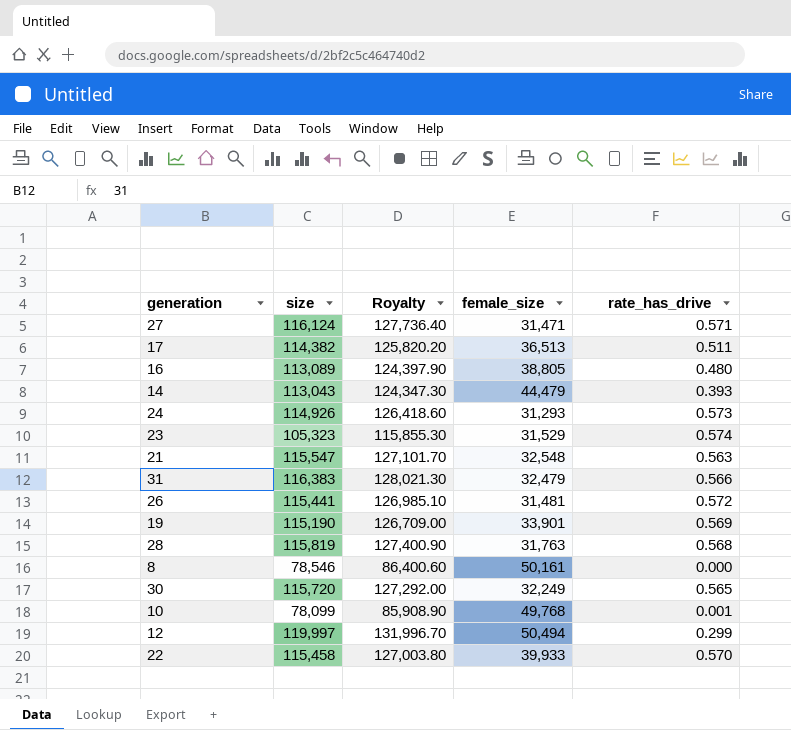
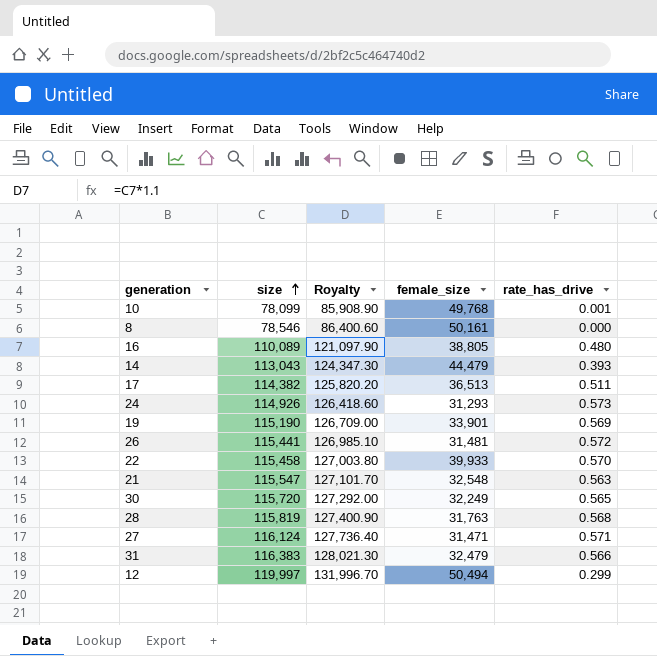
row order: none -> size ascending
row 23: 105,323 | 115,855.30 | 31,529 | 0.574 -> none
16 | size: 113,089 -> 110,089
16 | Royalty: 124,397.90 -> 121,097.90

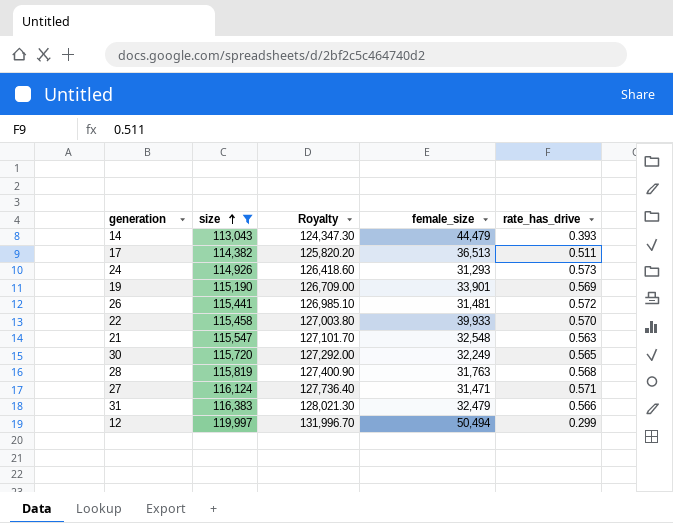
filter: none -> size >= 113,043

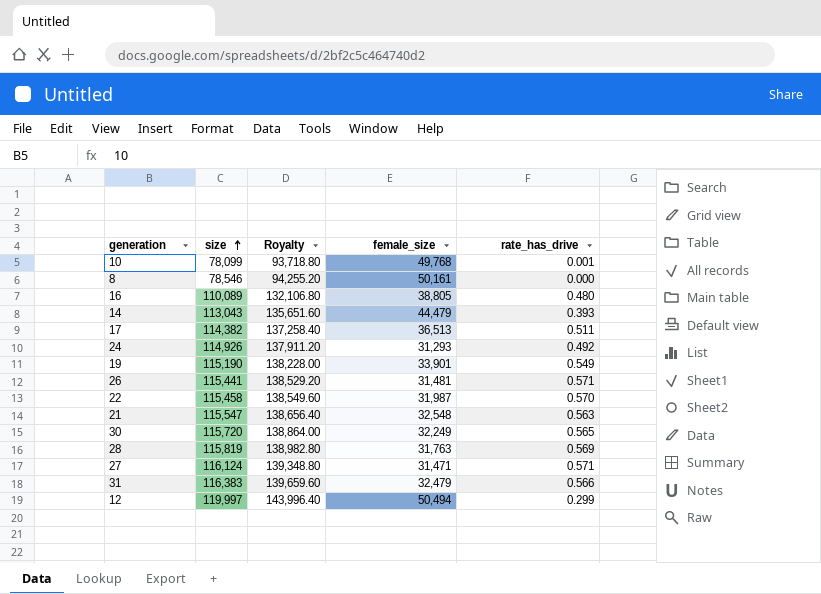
filter: size >= 113,043 -> none
column Royalty | formula: [size] * 1.1 -> [size] * 1.2
24 | rate_has_drive: 0.573 -> 0.492
19 | rate_has_drive: 0.569 -> 0.549
26 | rate_has_drive: 0.572 -> 0.571
22 | female_size: 39,933 -> 31,987
28 | rate_has_drive: 0.568 -> 0.569

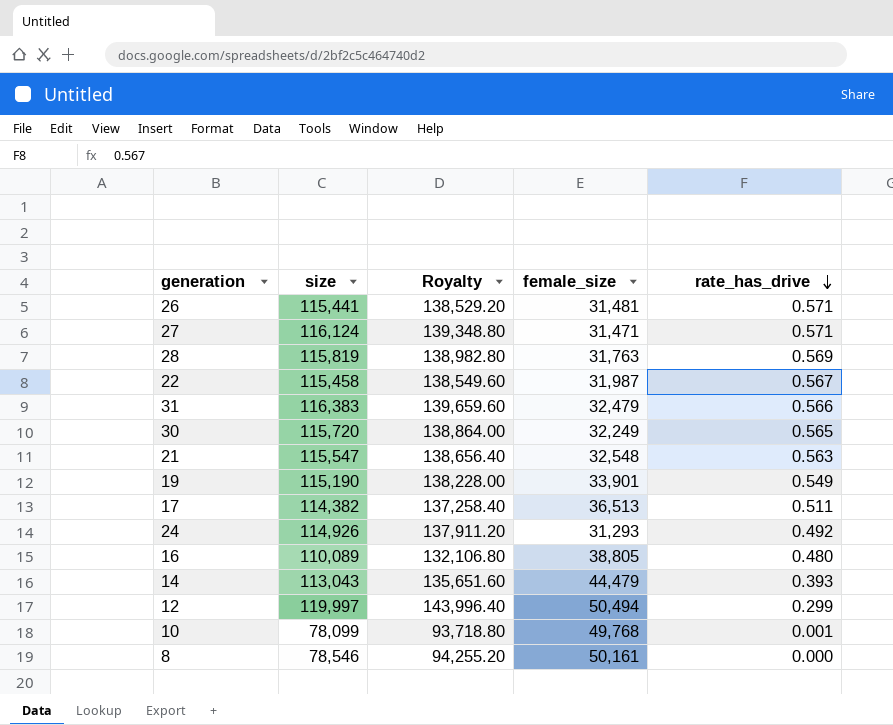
row order: size ascending -> rate_has_drive descending
22 | rate_has_drive: 0.570 -> 0.567

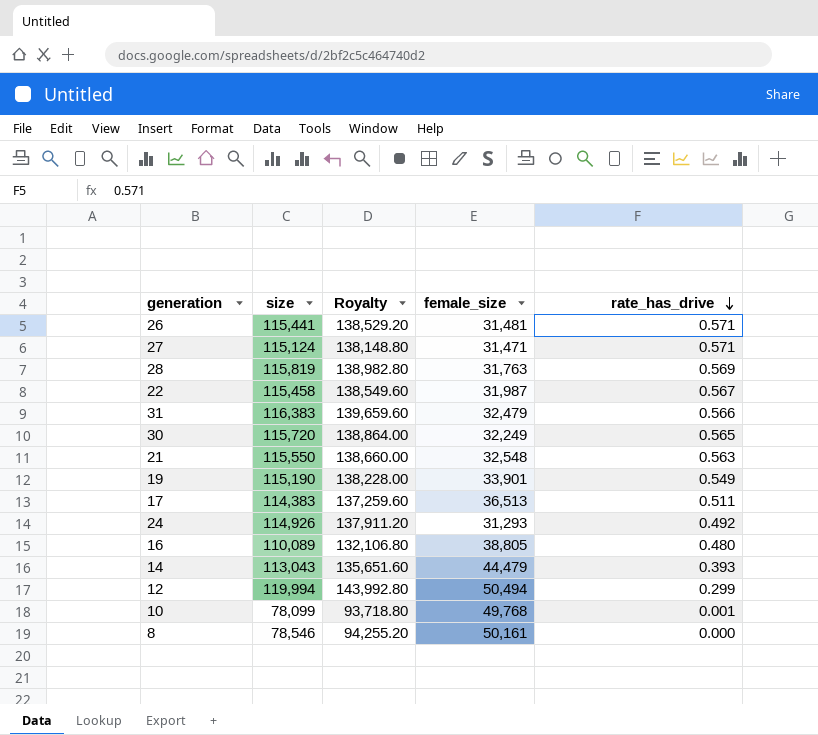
27 | size: 116,124 -> 115,124
27 | Royalty: 139,348.80 -> 138,148.80
21 | size: 115,547 -> 115,550
21 | Royalty: 138,656.40 -> 138,660.00
17 | size: 114,382 -> 114,383
17 | Royalty: 137,258.40 -> 137,259.60
12 | size: 119,997 -> 119,994
12 | Royalty: 143,996.40 -> 143,992.80

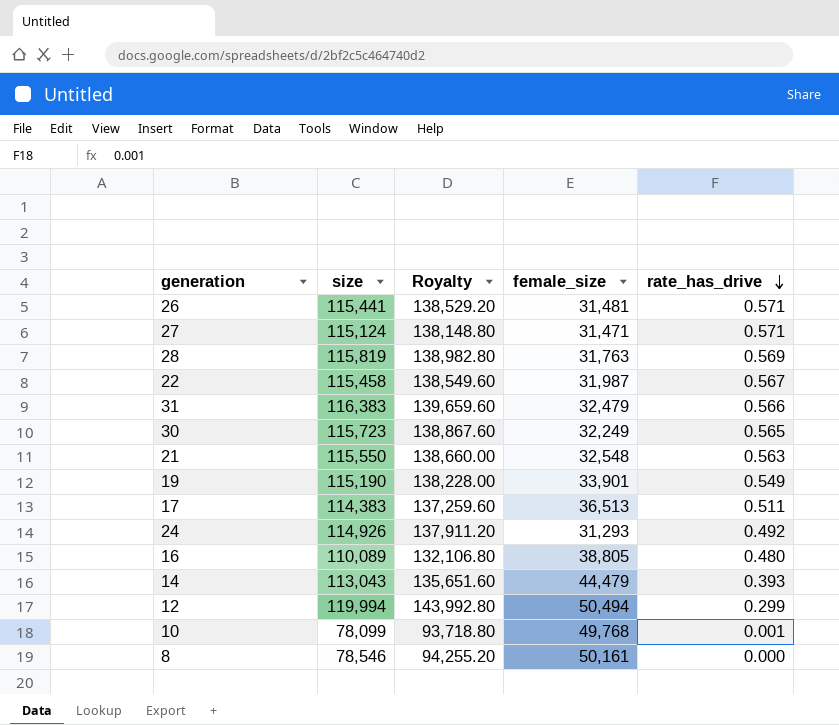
30 | size: 115,720 -> 115,723
30 | Royalty: 138,864.00 -> 138,867.60

